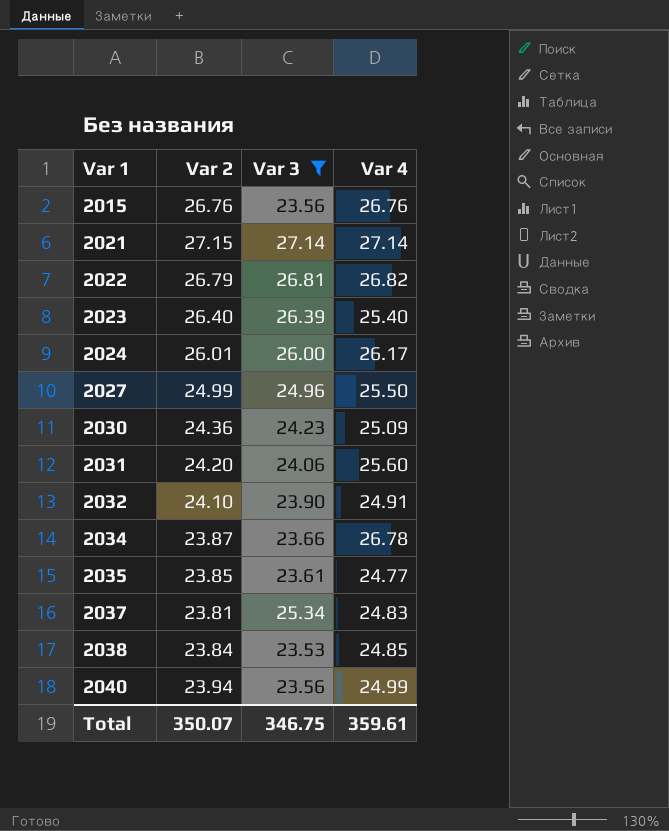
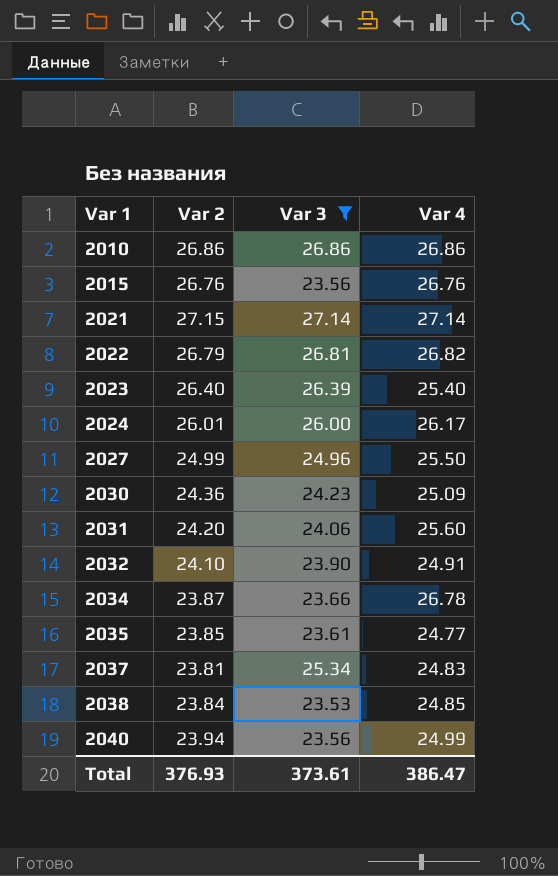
row 2010: none -> 26.86 | 26.86 | 26.86
Total | Var 2: 350.07 -> 376.93
Total | Var 3: 346.75 -> 373.61
Total | Var 4: 359.61 -> 386.47

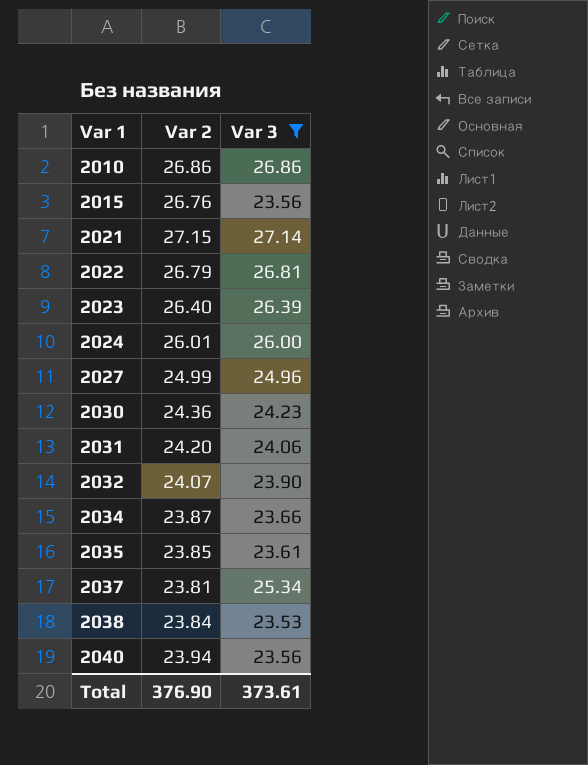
column Var 4 | position: 4 -> none
2032 | Var 2: 24.10 -> 24.07
Total | Var 2: 376.93 -> 376.90

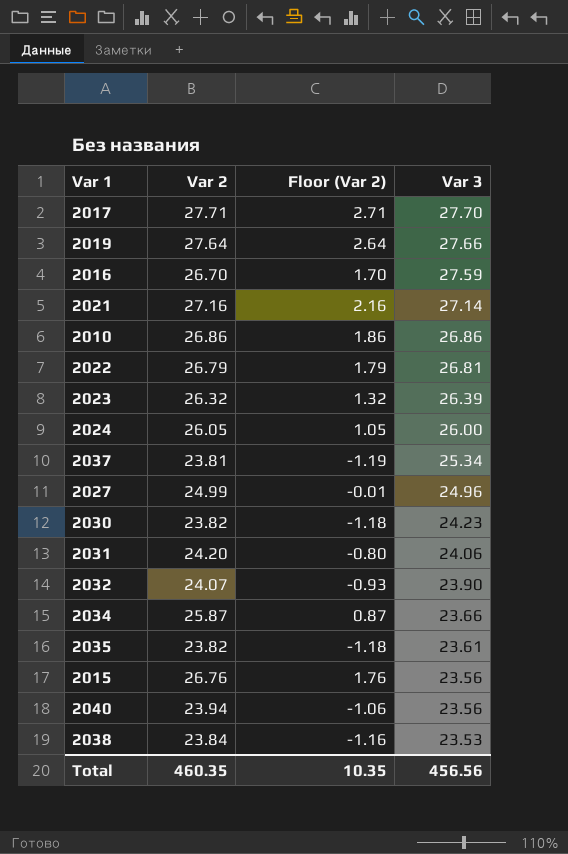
filter: Var 3 <= 27.14 -> none
row order: Var 1 ascending -> Var 3 descending
column Floor (Var 2) | formula: none -> [Var 2] - 25
2021 | Var 2: 27.15 -> 27.16
2023 | Var 2: 26.40 -> 26.32
2024 | Var 2: 26.01 -> 26.05
2030 | Var 2: 24.36 -> 23.82
2034 | Var 2: 23.87 -> 25.87
2035 | Var 2: 23.85 -> 23.82
Total | Var 2: 376.90 -> 460.35
Total | Var 3: 373.61 -> 456.56

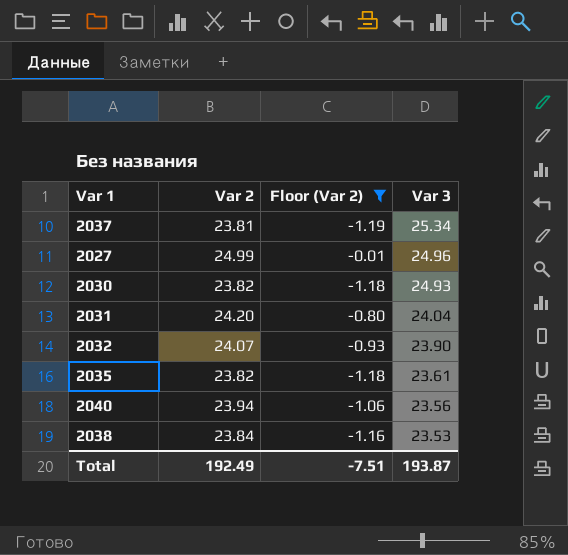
filter: none -> Floor (Var 2) <= -0.01
2030 | Var 3: 24.23 -> 24.93
2031 | Var 3: 24.06 -> 24.04
Total | Var 2: 460.35 -> 192.49
Total | Floor (Var 2): 10.35 -> -7.51
Total | Var 3: 456.56 -> 193.87

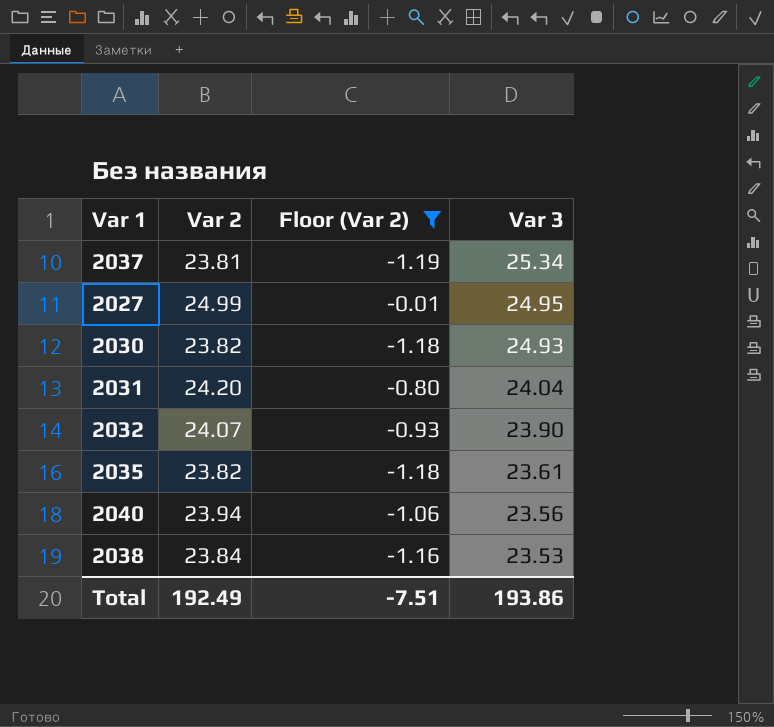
2027 | Var 3: 24.96 -> 24.95
Total | Var 3: 193.87 -> 193.86

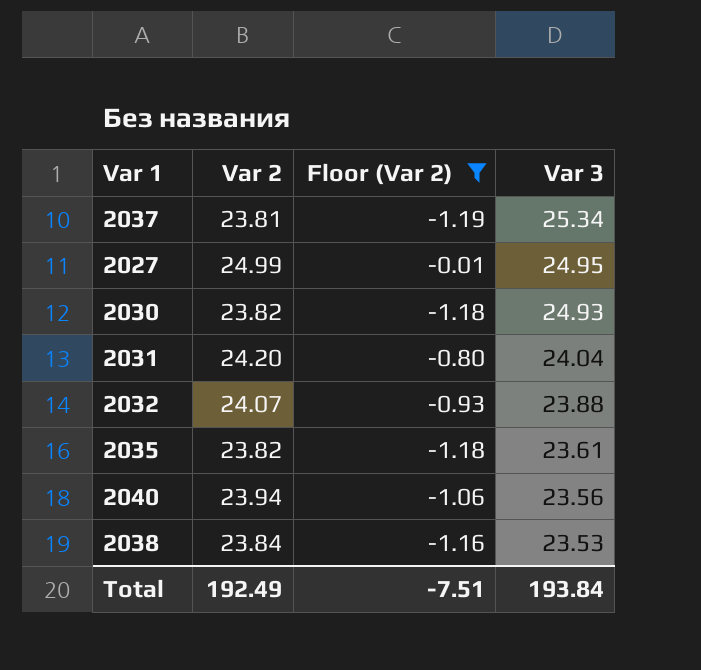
2032 | Var 3: 23.90 -> 23.88
Total | Var 3: 193.86 -> 193.84

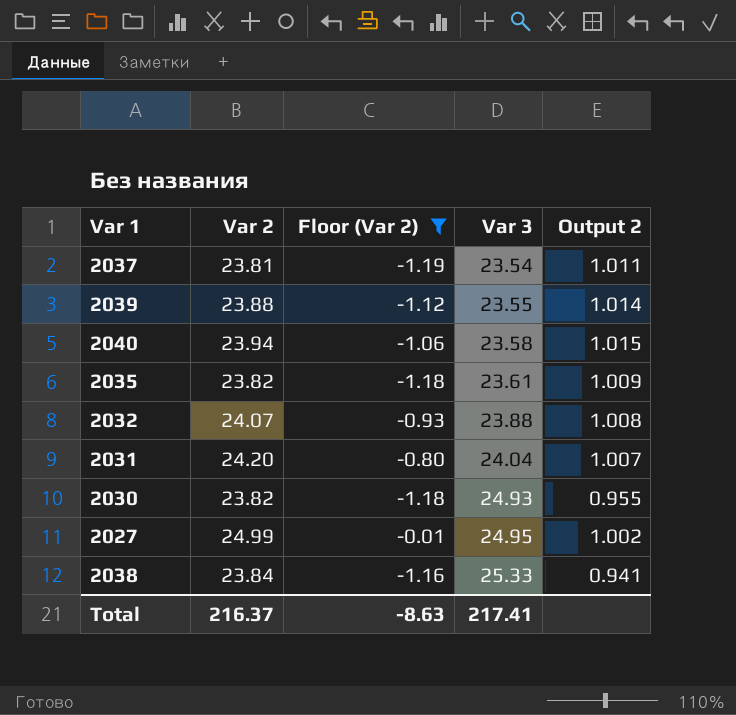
row order: Var 3 descending -> Var 3 ascending
column Output 2 | formula: none -> [Var 2] / [Var 3]
2037 | Var 3: 25.34 -> 23.54
row 2039: none -> 23.88 | -1.12 | 23.55 | 1.014
2040 | Var 3: 23.56 -> 23.58
2038 | Var 3: 23.53 -> 25.33
Total | Var 2: 192.49 -> 216.37
Total | Floor (Var 2): -7.51 -> -8.63
Total | Var 3: 193.84 -> 217.41

